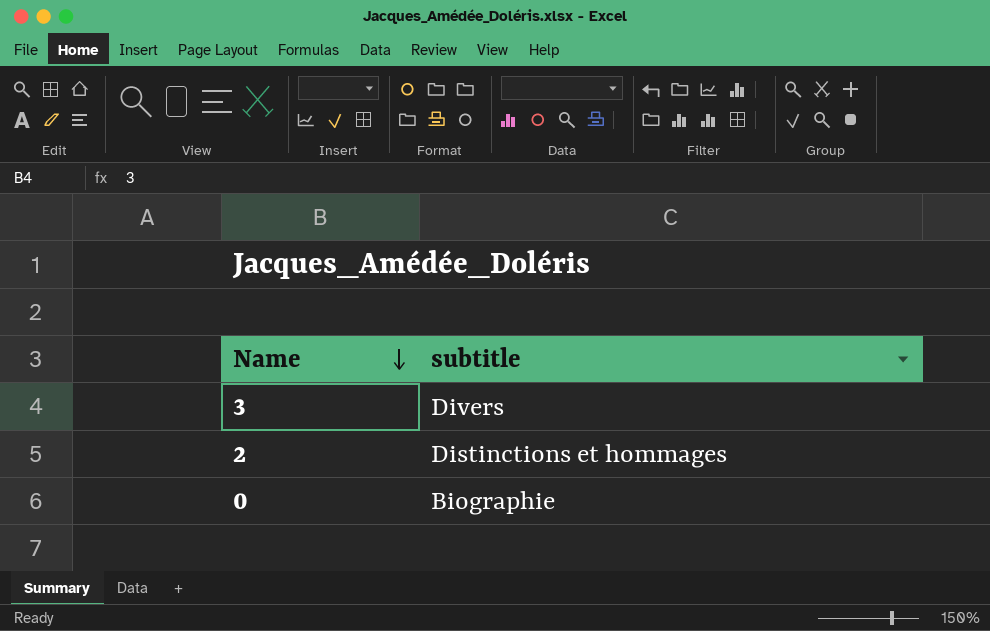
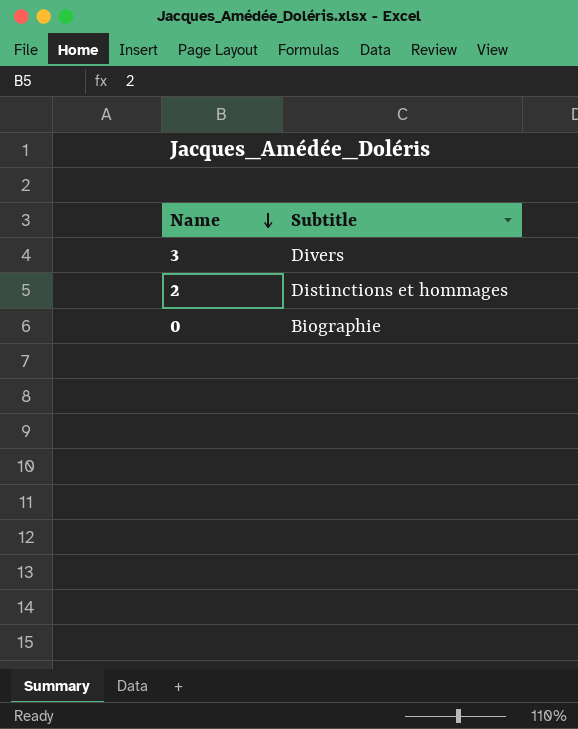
column name: subtitle -> Subtitle

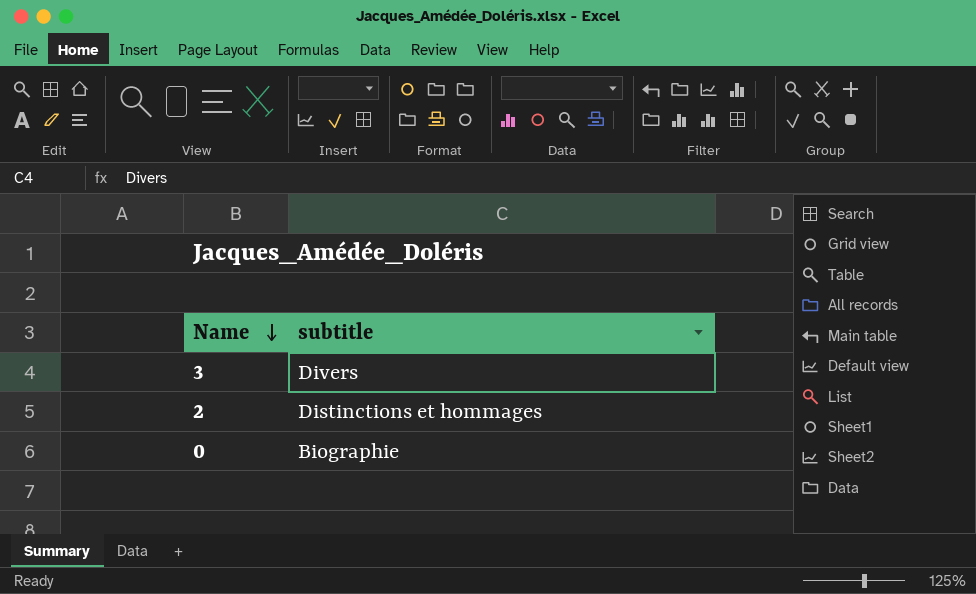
column name: Subtitle -> subtitle

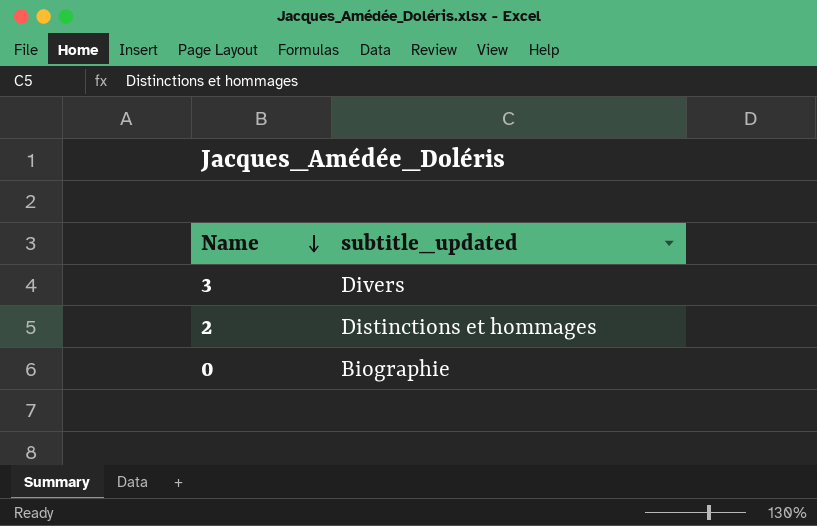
column name: subtitle -> subtitle_updated

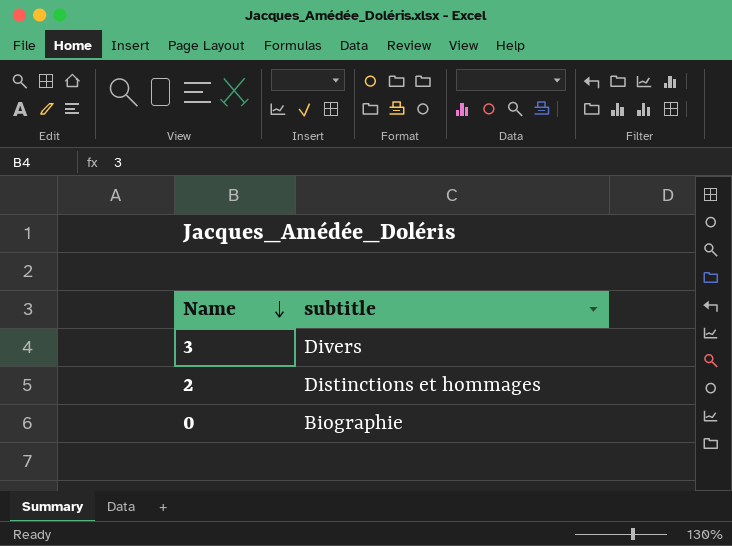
column name: subtitle_updated -> subtitle

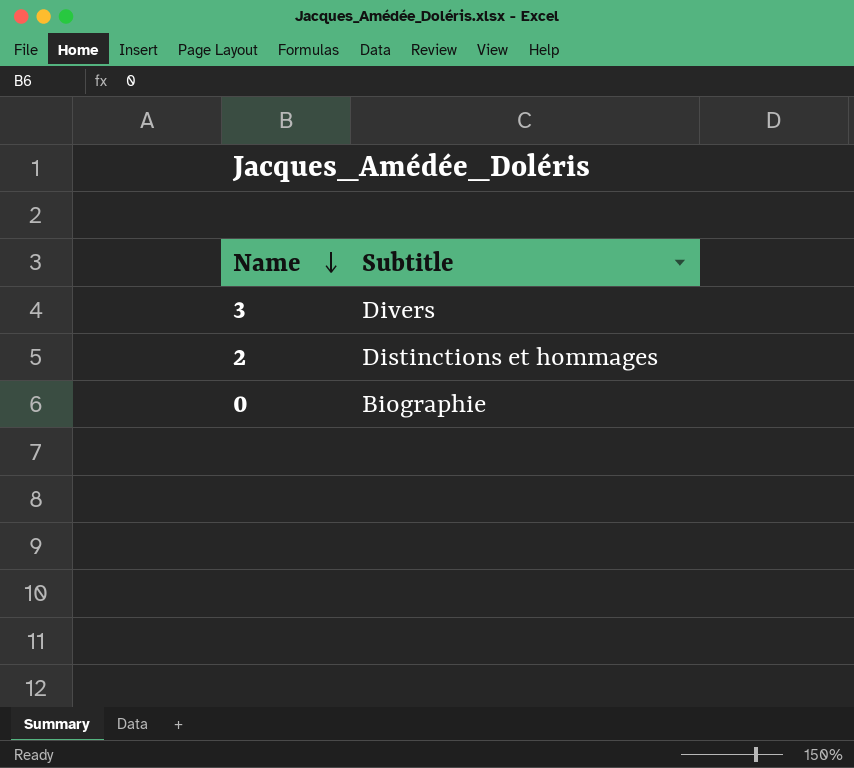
column name: subtitle -> Subtitle

